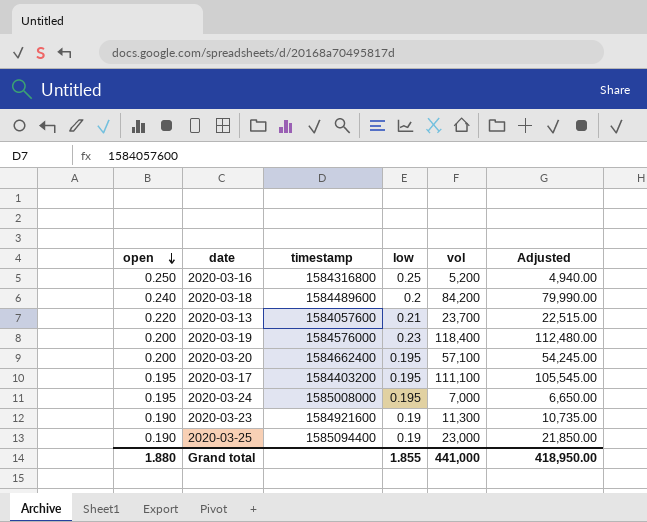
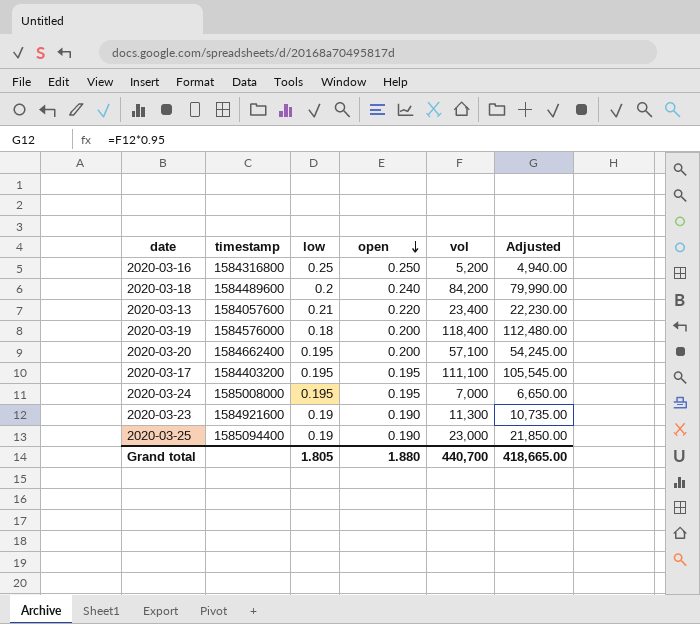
column open | position: 1 -> 4
2020-03-13 | vol: 23,700 -> 23,400
2020-03-13 | Adjusted: 22,515.00 -> 22,230.00
2020-03-19 | low: 0.23 -> 0.18
Grand total | low: 1.855 -> 1.805
Grand total | vol: 441,000 -> 440,700
Grand total | Adjusted: 418,950.00 -> 418,665.00

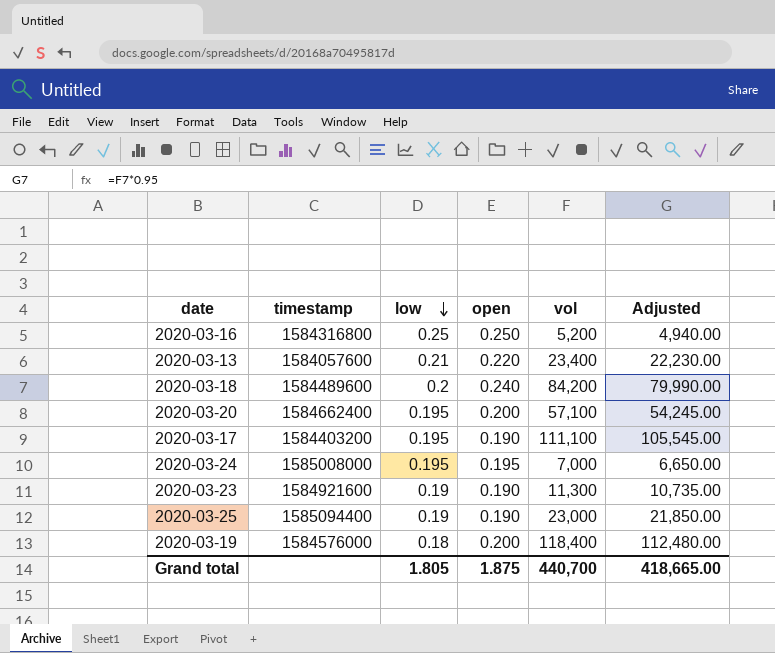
row order: open descending -> low descending
2020-03-17 | open: 0.195 -> 0.190
Grand total | open: 1.880 -> 1.875

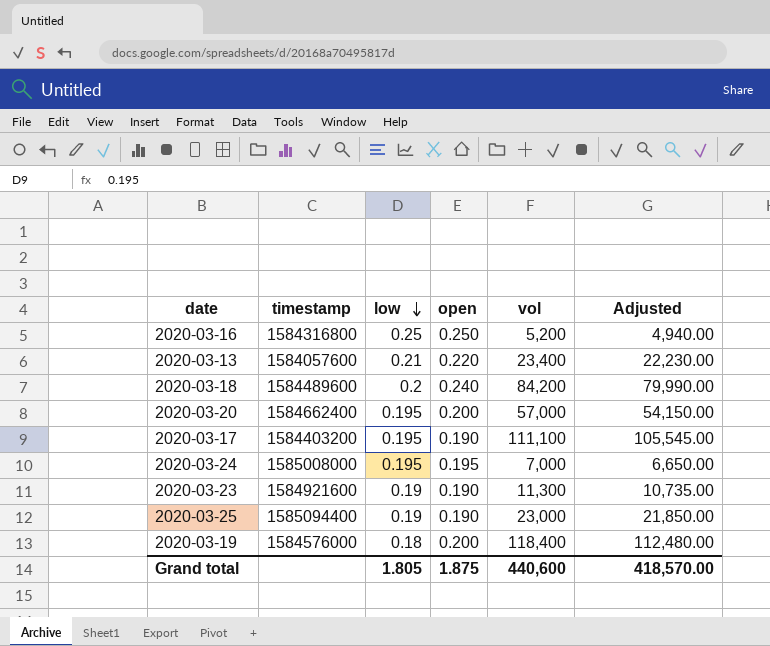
2020-03-20 | vol: 57,100 -> 57,000
2020-03-20 | Adjusted: 54,245.00 -> 54,150.00
Grand total | vol: 440,700 -> 440,600
Grand total | Adjusted: 418,665.00 -> 418,570.00

